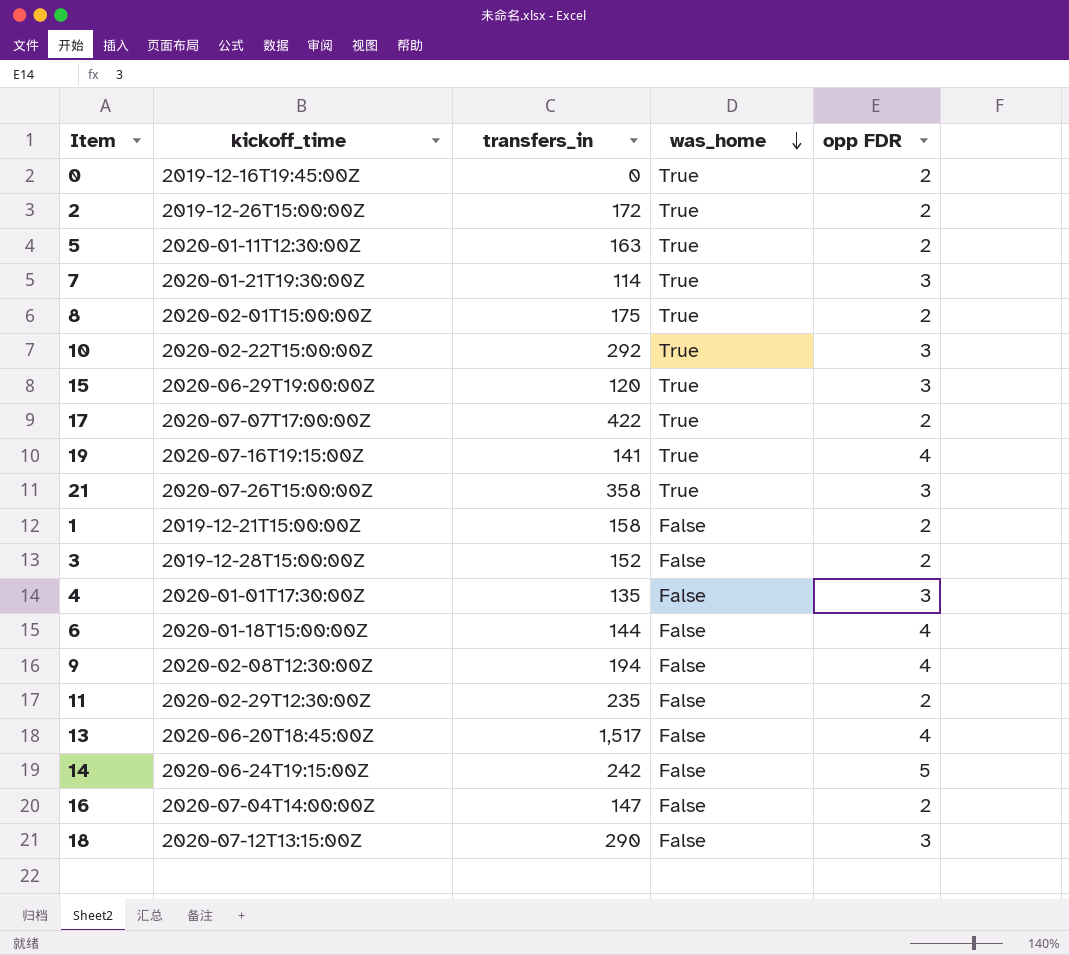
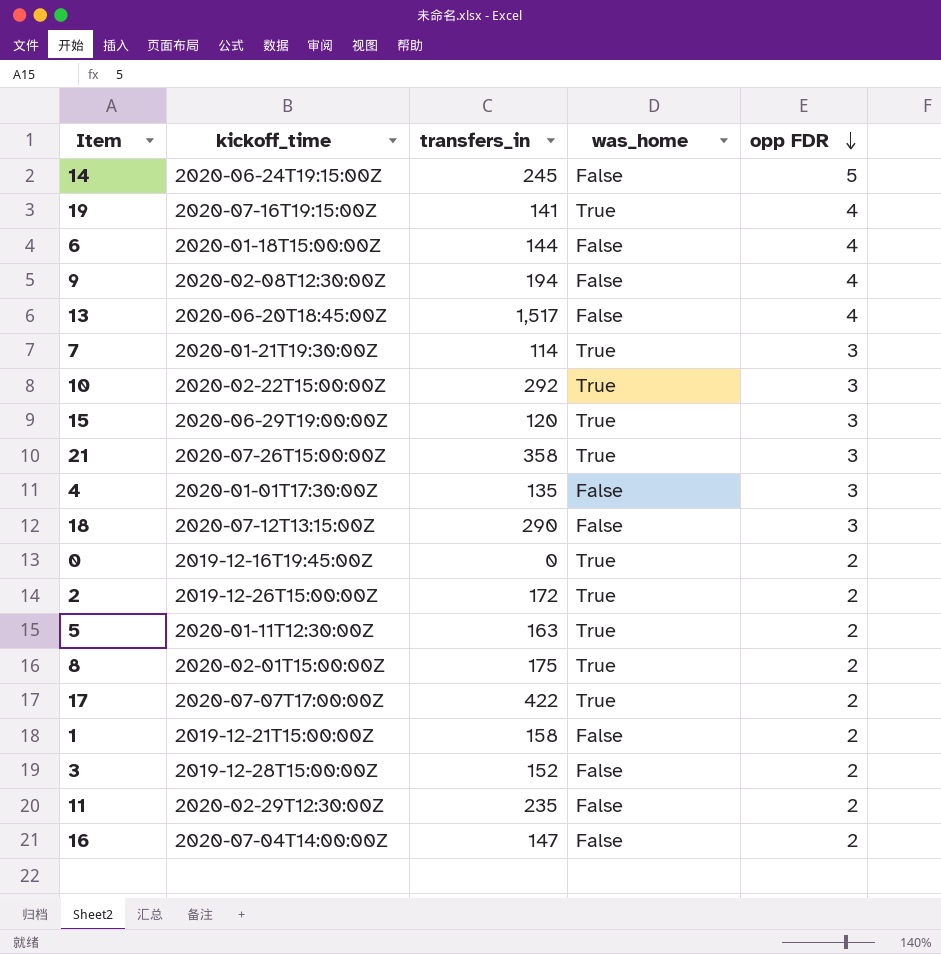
row order: was_home descending -> opp FDR descending
14 | transfers_in: 242 -> 245

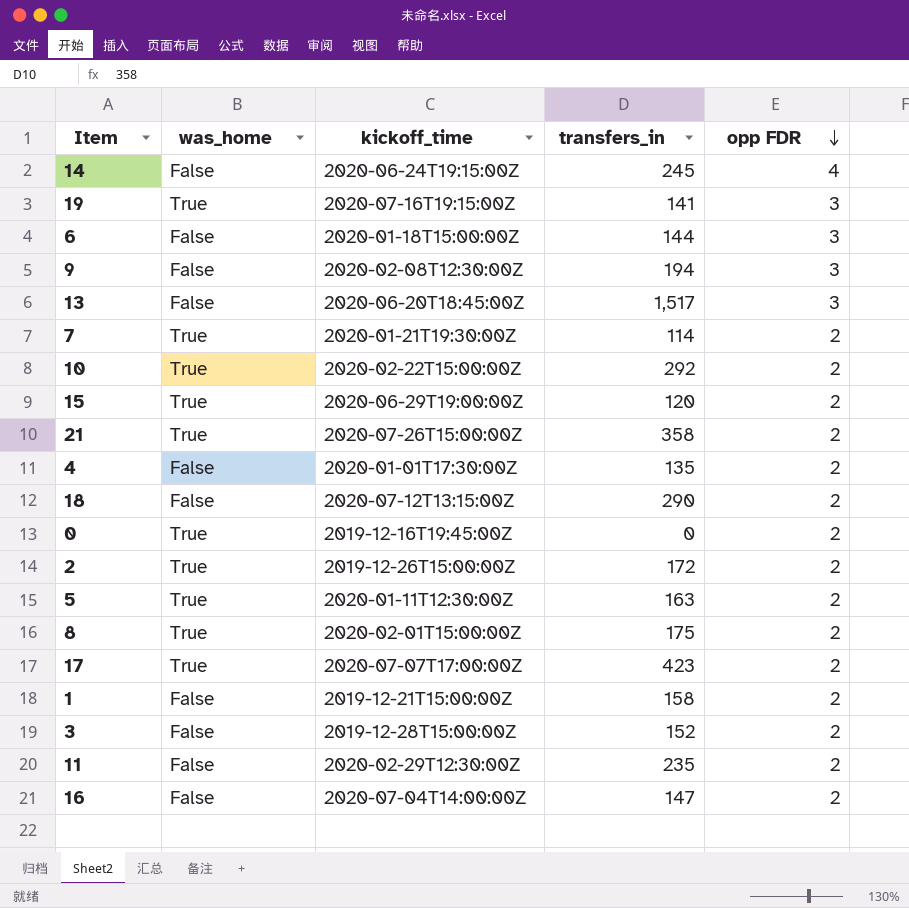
column was_home | position: 4 -> 2
14 | opp FDR: 5 -> 4
19 | opp FDR: 4 -> 3
6 | opp FDR: 4 -> 3
9 | opp FDR: 4 -> 3
13 | opp FDR: 4 -> 3
7 | opp FDR: 3 -> 2
10 | opp FDR: 3 -> 2
15 | opp FDR: 3 -> 2
21 | opp FDR: 3 -> 2
4 | opp FDR: 3 -> 2
18 | opp FDR: 3 -> 2
17 | transfers_in: 422 -> 423

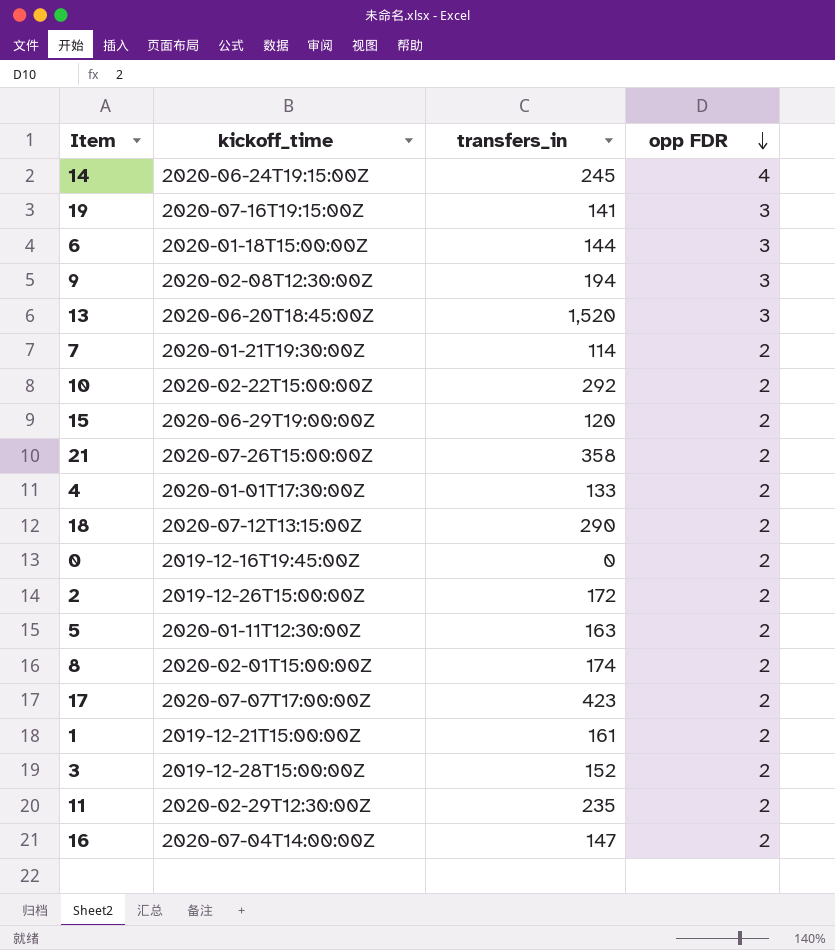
column was_home | position: 2 -> none
13 | transfers_in: 1,517 -> 1,520
4 | transfers_in: 135 -> 133
8 | transfers_in: 175 -> 174
1 | transfers_in: 158 -> 161

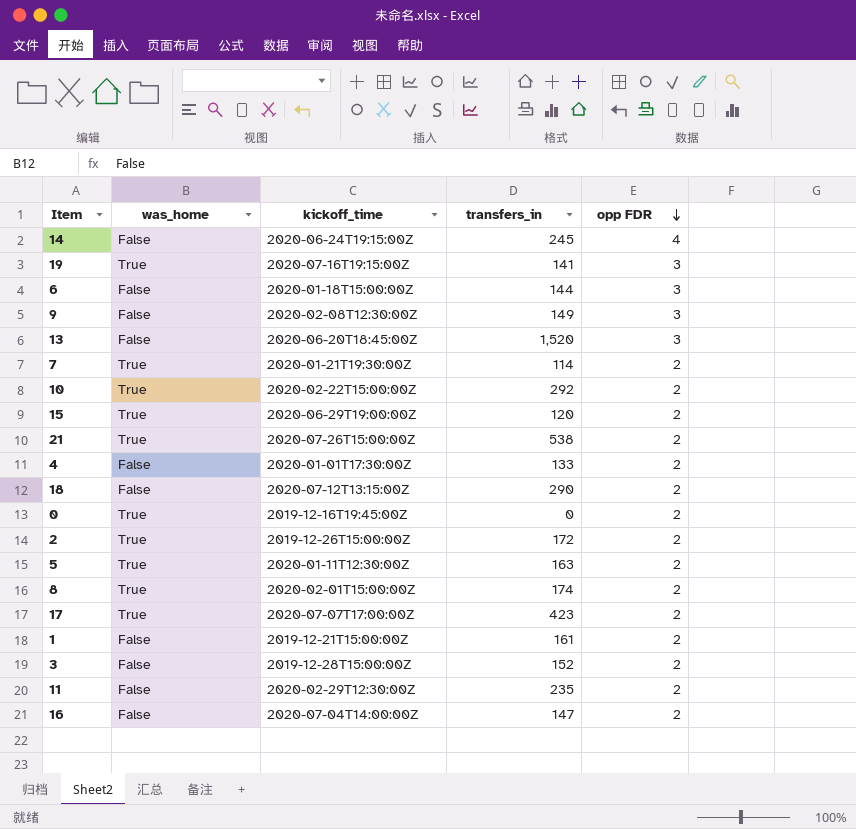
column was_home | position: none -> 2
9 | transfers_in: 194 -> 149
21 | transfers_in: 358 -> 538

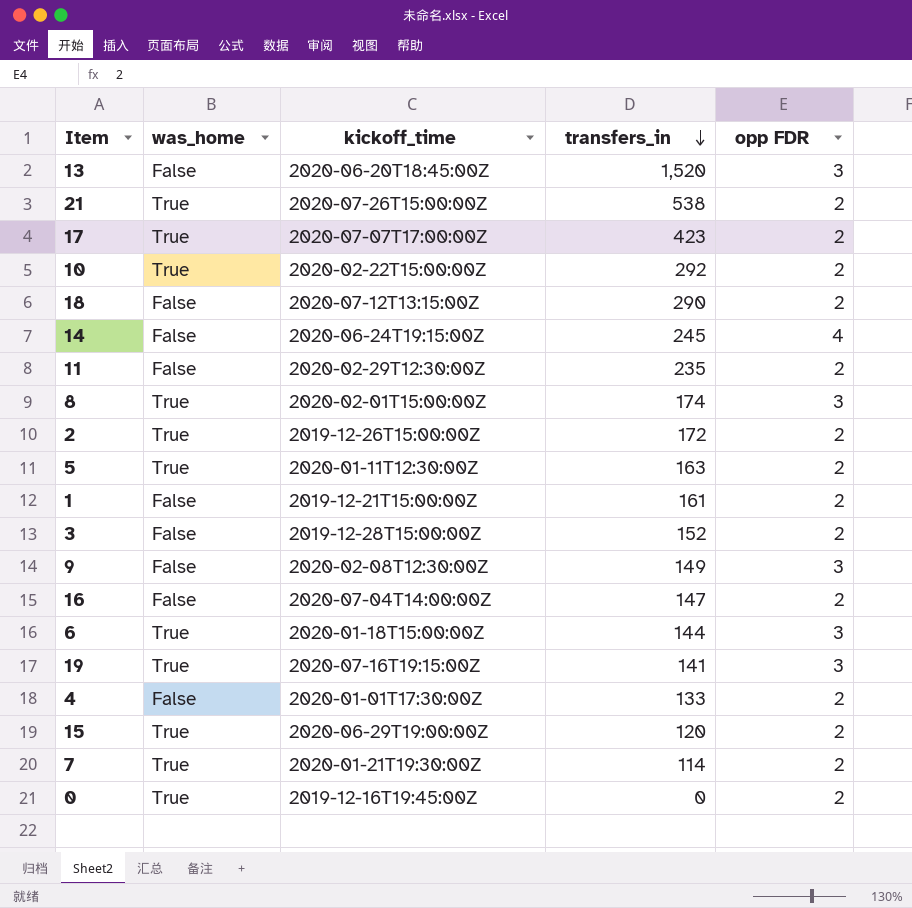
row order: opp FDR descending -> transfers_in descending
8 | opp FDR: 2 -> 3
6 | was_home: False -> True

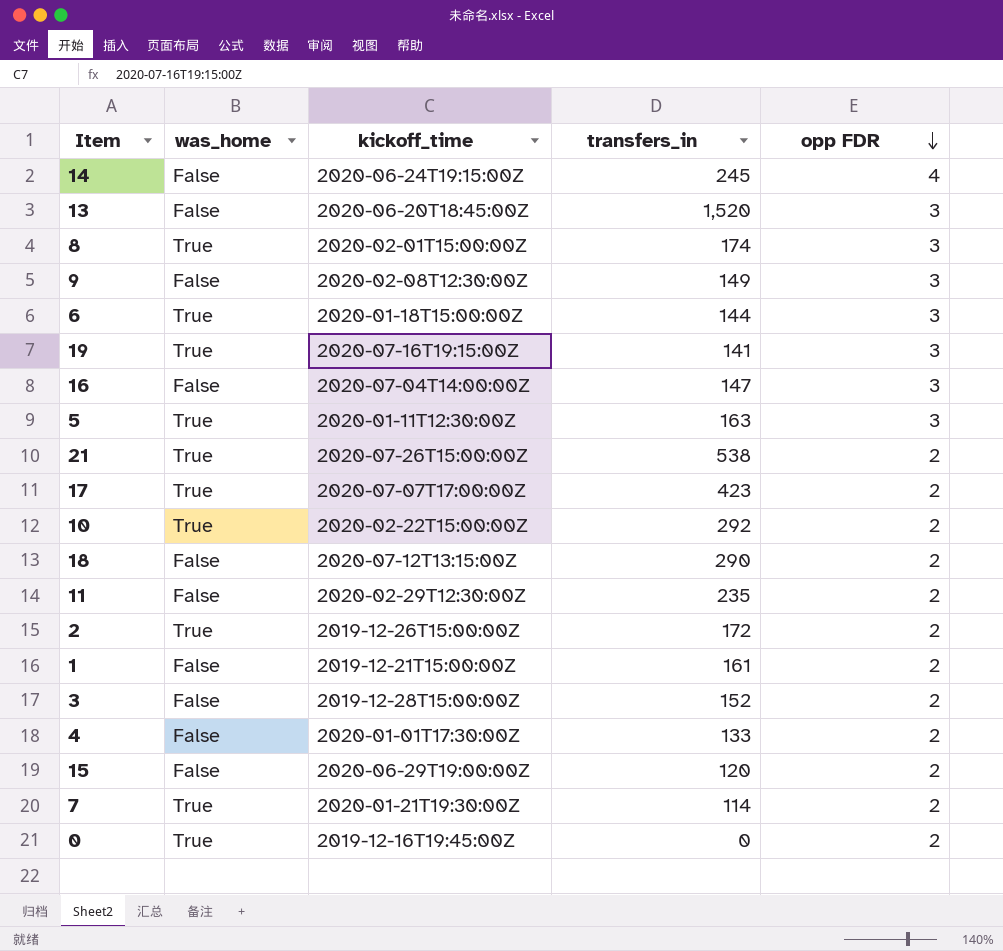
row order: transfers_in descending -> opp FDR descending
16 | opp FDR: 2 -> 3
5 | opp FDR: 2 -> 3
15 | was_home: True -> False

